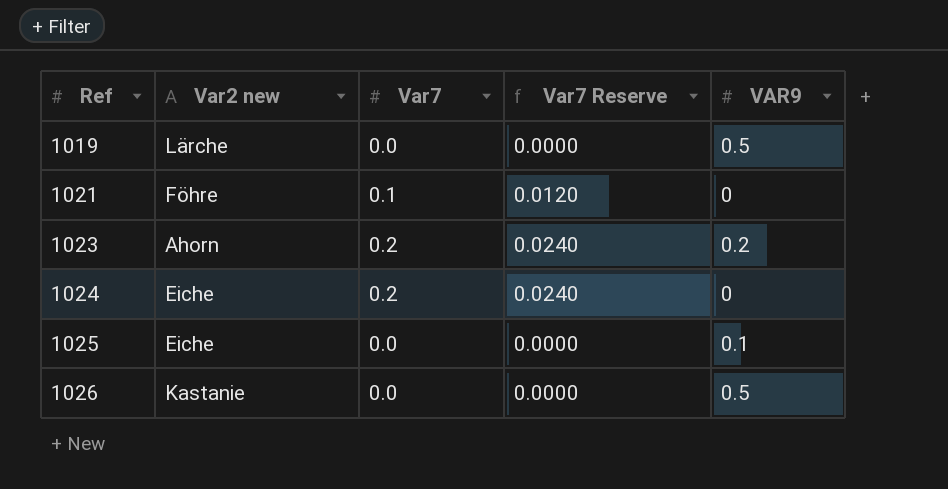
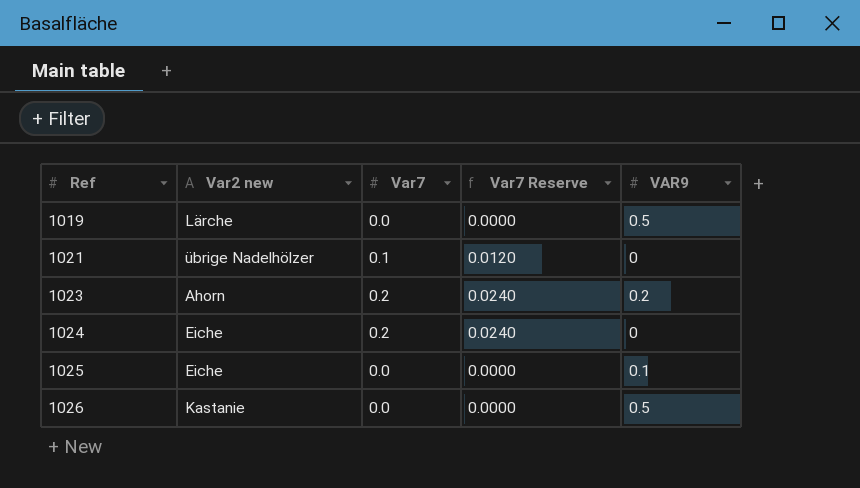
1021 | Var2 new: Föhre -> übrige Nadelhölzer

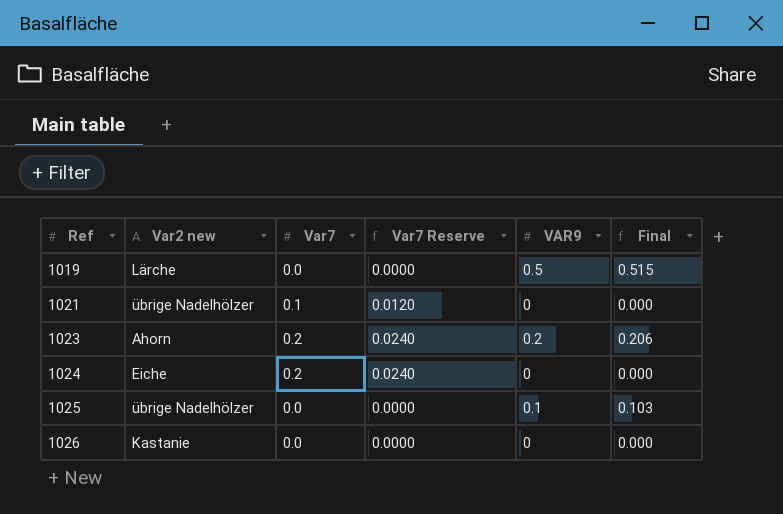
column Final | formula: none -> [VAR9] * 1.03
1025 | Var2 new: Eiche -> übrige Nadelhölzer
1026 | VAR9: 0.5 -> 0

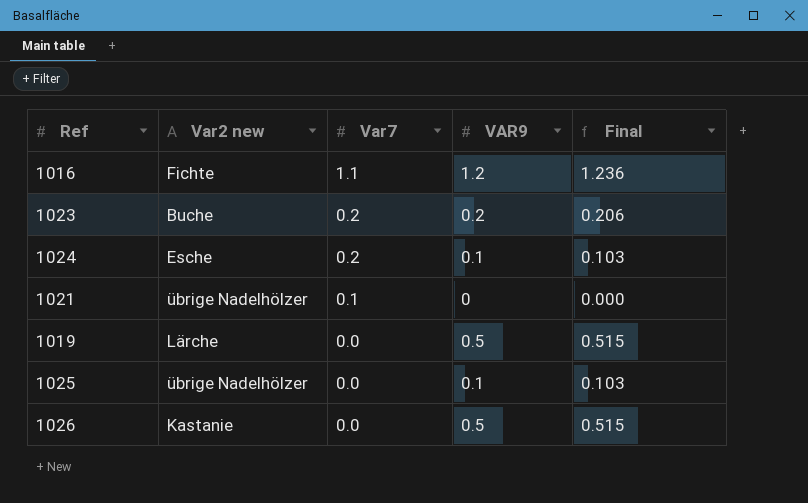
row order: Ref ascending -> Var7 descending
column Var7 Reserve | formula: [Var7] * 0.12 -> none
row 1016: none -> Fichte | 1.1 | 1.2 | 1.236
1023 | Var2 new: Ahorn -> Buche
1024 | Var2 new: Eiche -> Esche
1024 | VAR9: 0 -> 0.1
1024 | Final: 0.000 -> 0.103
1026 | VAR9: 0 -> 0.5
1026 | Final: 0.000 -> 0.515

